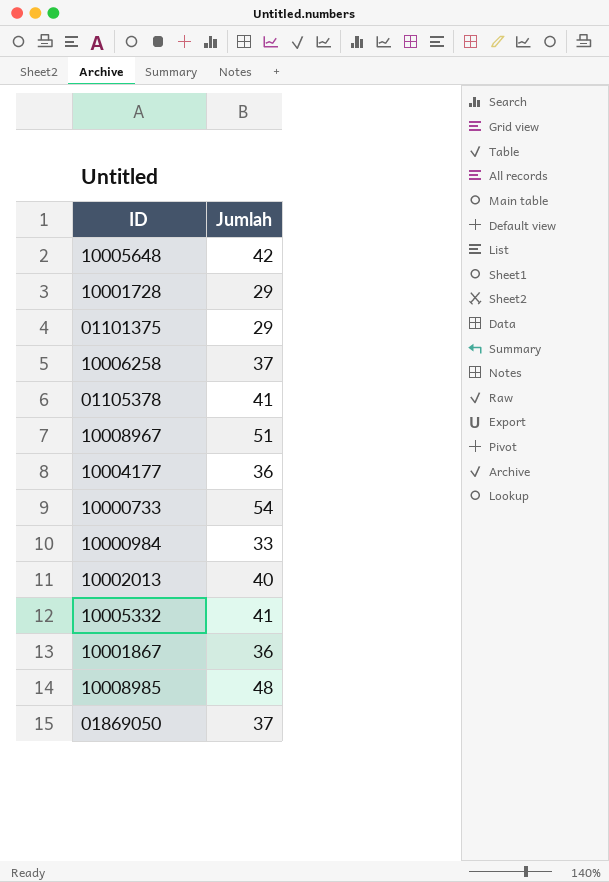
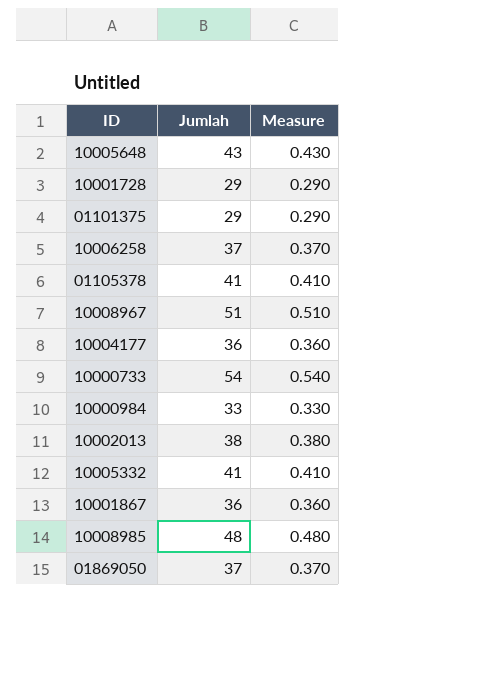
column Measure | formula: none -> [Jumlah] * 0.01
10005648 | Jumlah: 42 -> 43
10002013 | Jumlah: 40 -> 38

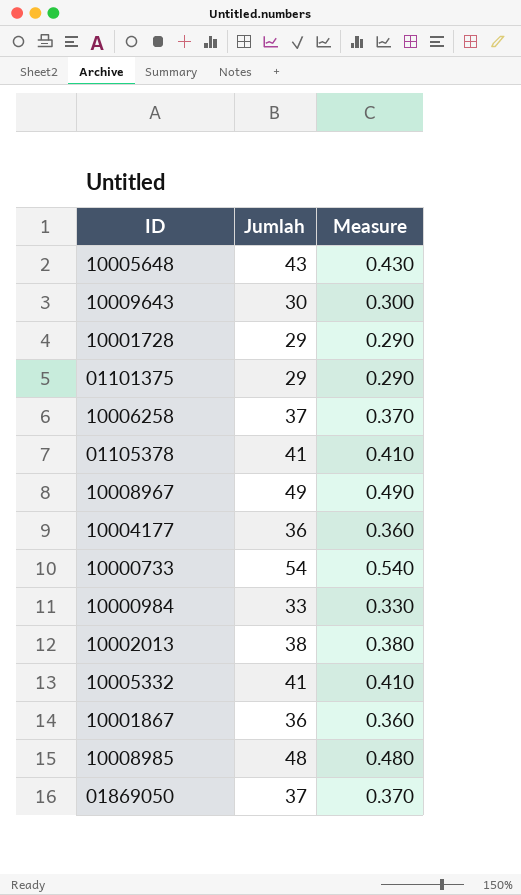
row 10009643: none -> 30 | 0.300
10008967 | Jumlah: 51 -> 49
10008967 | Measure: 0.510 -> 0.490

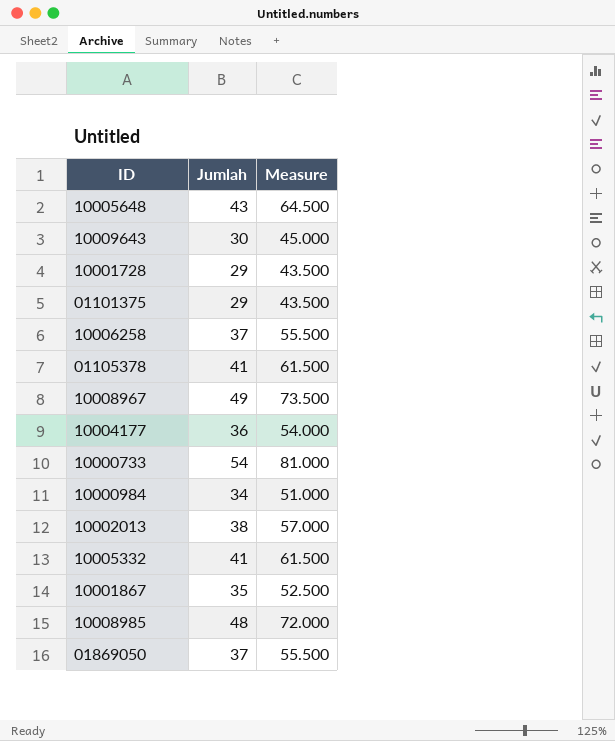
column Measure | formula: [Jumlah] * 0.01 -> [Jumlah] * 1.5
10000984 | Jumlah: 33 -> 34
10001867 | Jumlah: 36 -> 35

